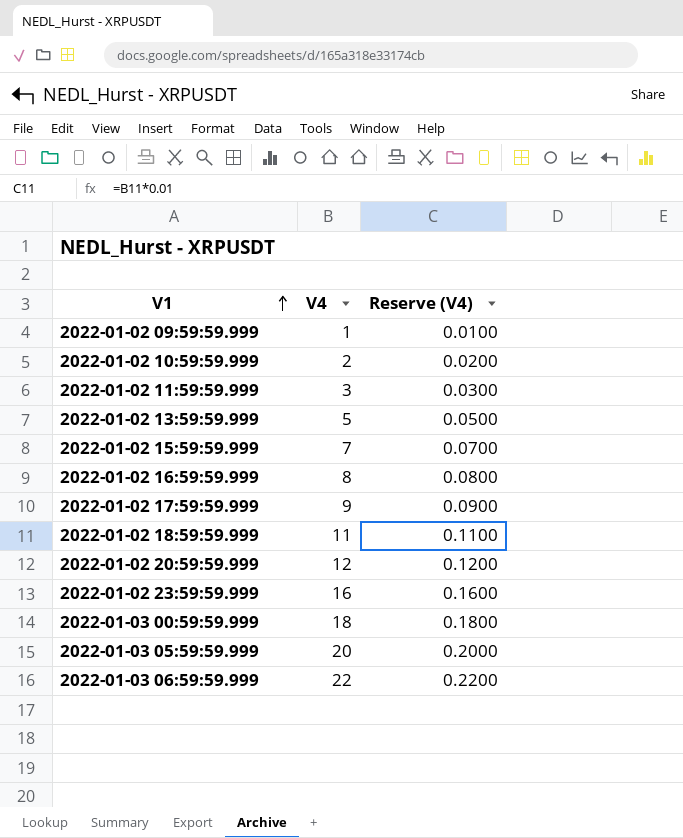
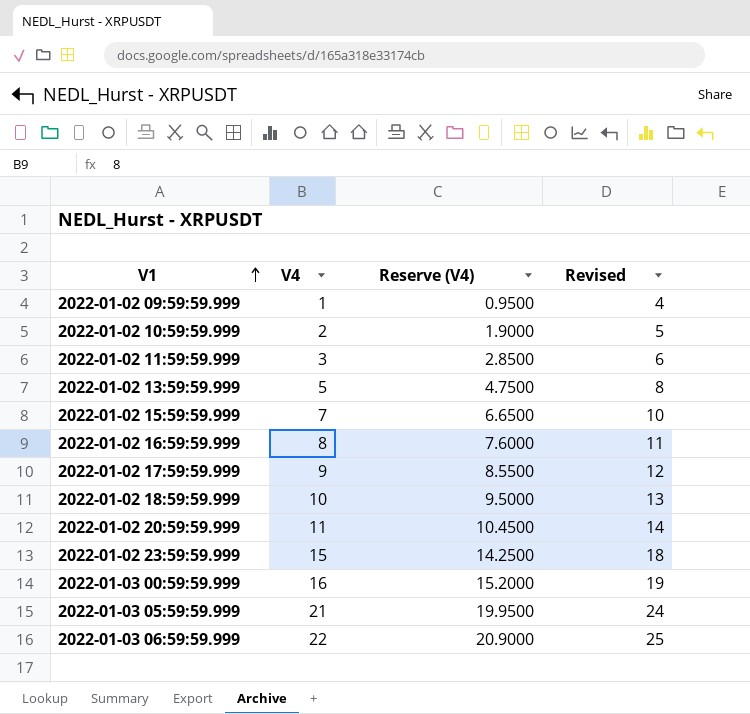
column Reserve (V4) | formula: [V4] * 0.01 -> [V4] * 0.95
column Revised | formula: none -> [V4] + 3
2022-01-02 18:59:59.999 | V4: 11 -> 10
2022-01-02 20:59:59.999 | V4: 12 -> 11
2022-01-02 23:59:59.999 | V4: 16 -> 15
2022-01-03 00:59:59.999 | V4: 18 -> 16
2022-01-03 05:59:59.999 | V4: 20 -> 21

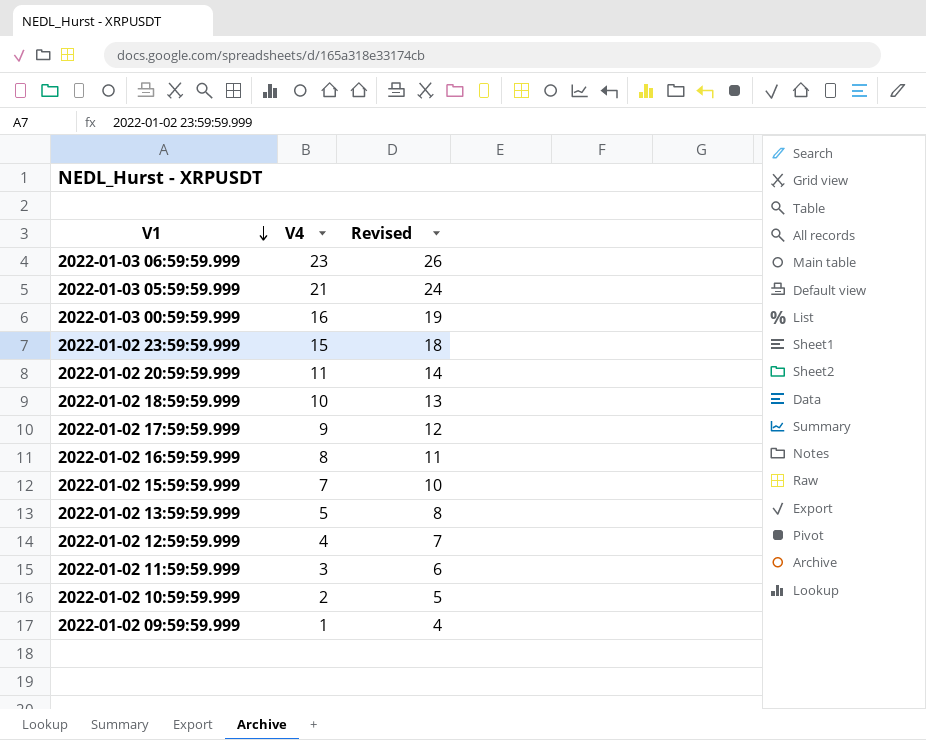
row order: V1 ascending -> V1 descending
column Reserve (V4) | formula: [V4] * 0.95 -> none
2022-01-03 06:59:59.999 | V4: 22 -> 23
2022-01-03 06:59:59.999 | Revised: 25 -> 26
row 2022-01-02 12:59:59.999: none -> 4 | 7

